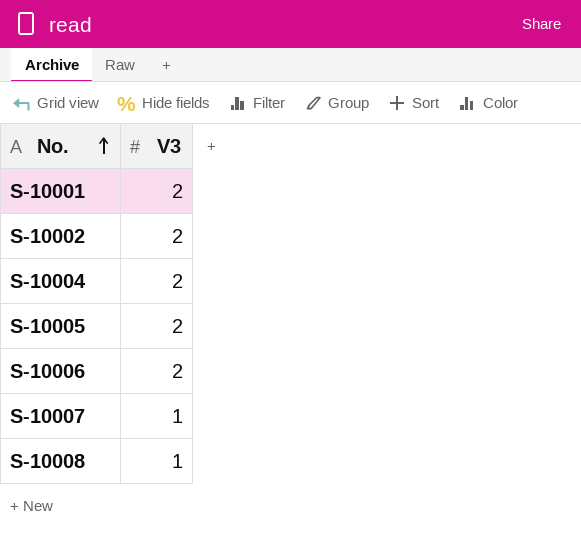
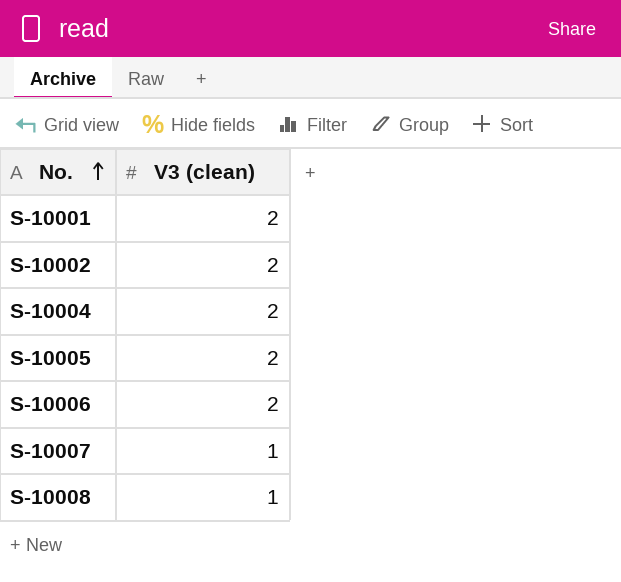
column name: V3 -> V3 (clean)

